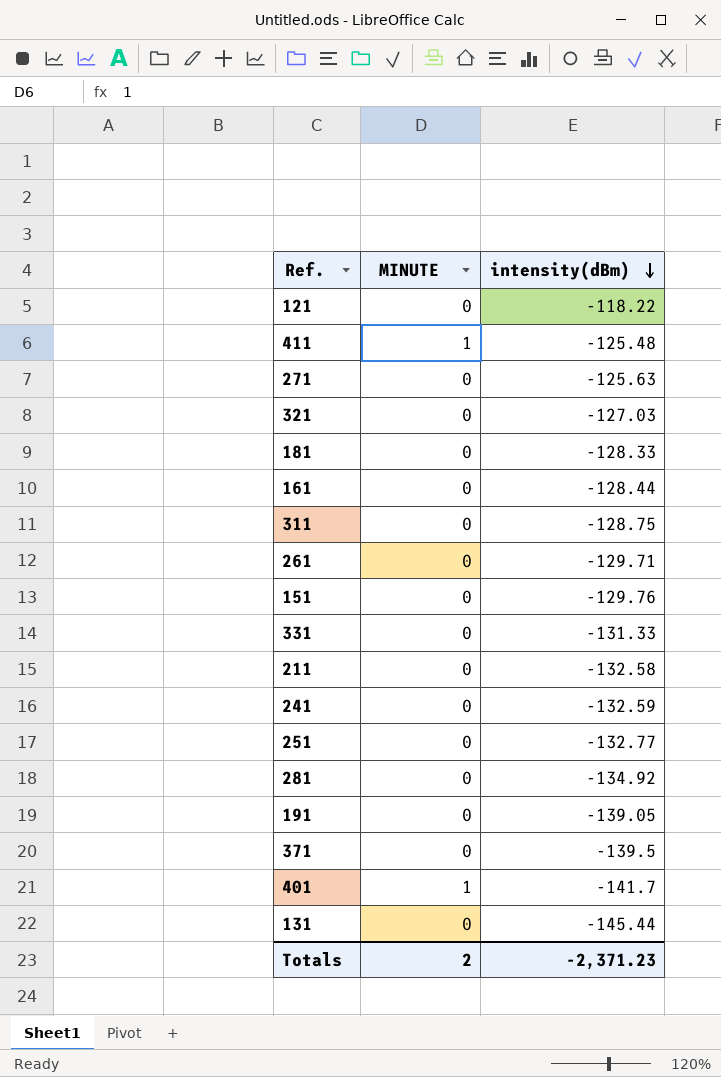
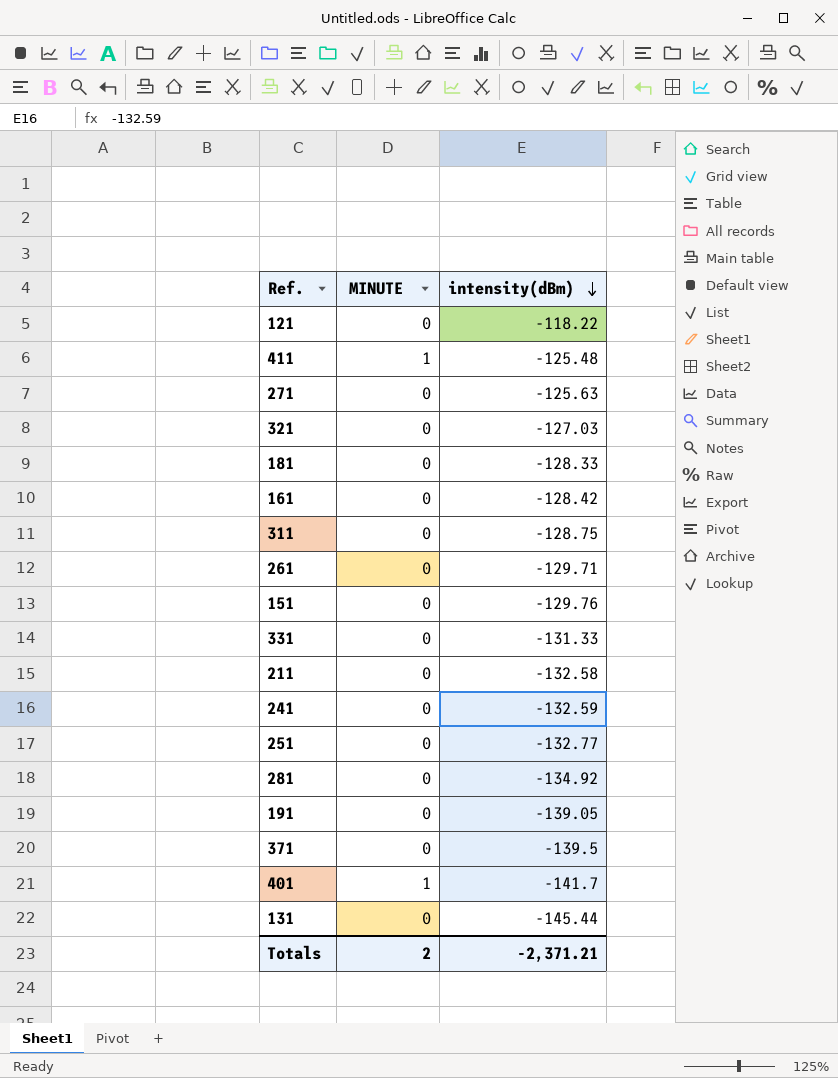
161 | intensity(dBm): -128.44 -> -128.42
Totals | intensity(dBm): -2,371.23 -> -2,371.21

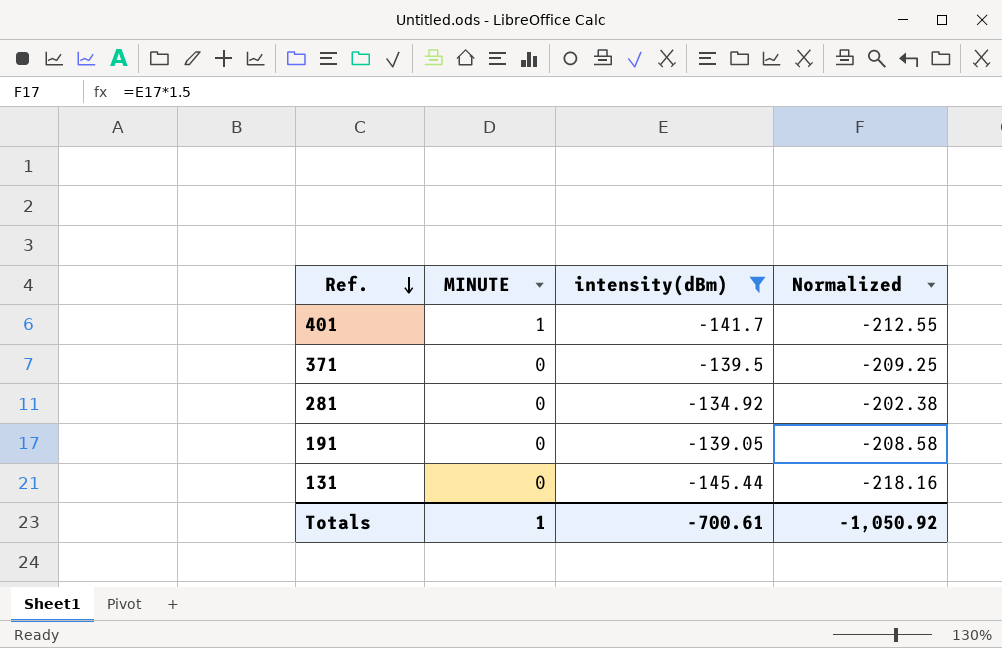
filter: none -> intensity(dBm) <= -134.92
row order: intensity(dBm) descending -> Ref. descending
column Normalized | formula: none -> [intensity(dBm)] * 1.5
Totals | MINUTE: 2 -> 1
Totals | intensity(dBm): -2,371.21 -> -700.61

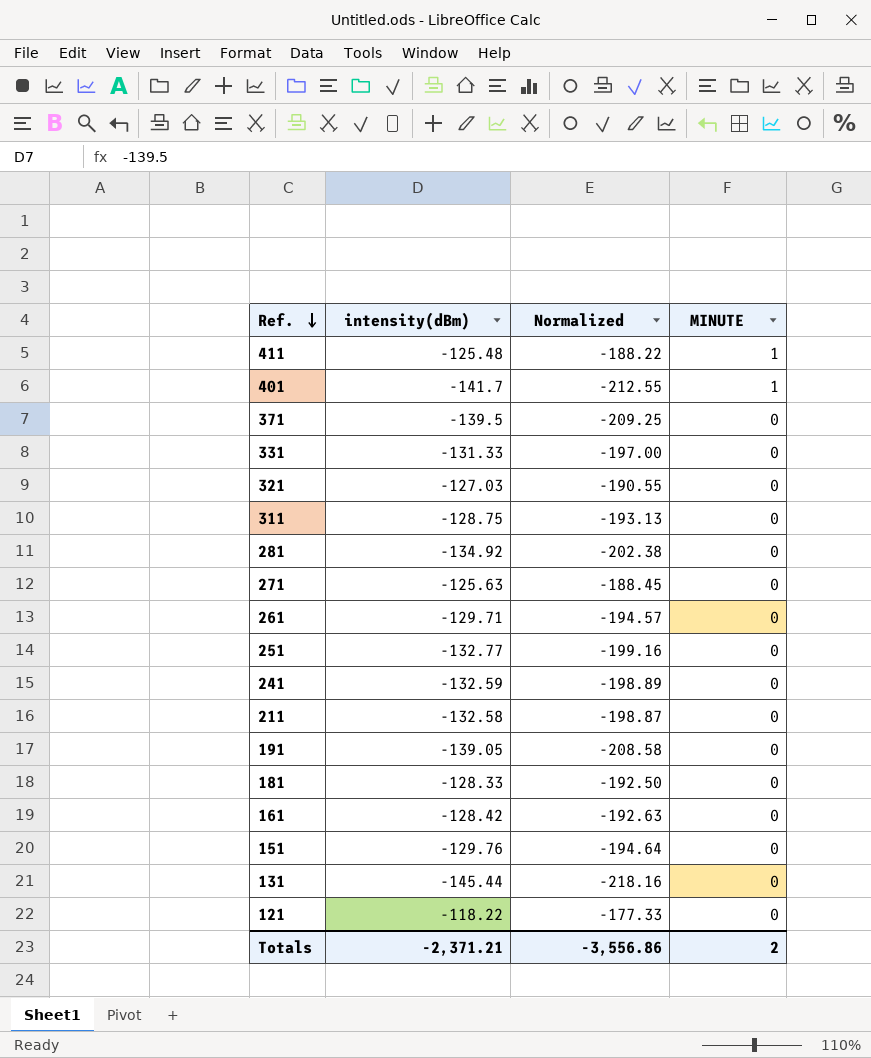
filter: intensity(dBm) <= -134.92 -> none
column MINUTE | position: 2 -> 4
Totals | intensity(dBm): -700.61 -> -2,371.21
Totals | Normalized: -1,050.92 -> -3,556.86
Totals | MINUTE: 1 -> 2

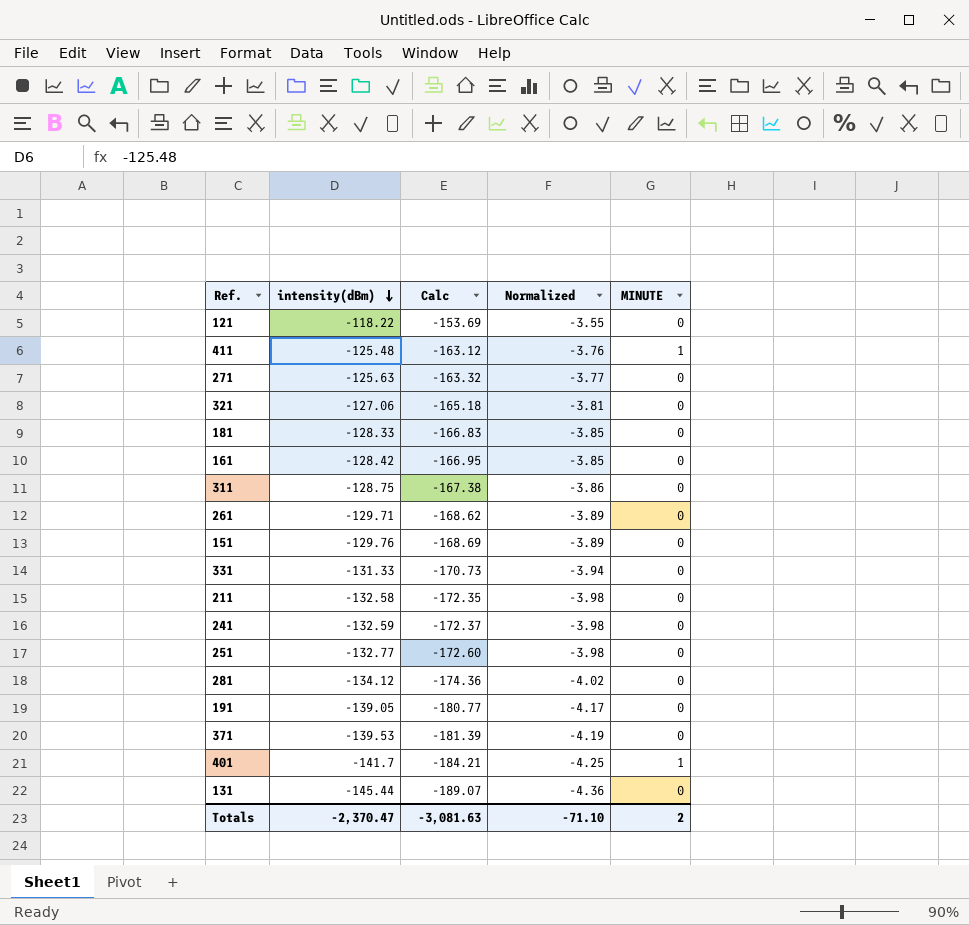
row order: Ref. descending -> intensity(dBm) descending
column Calc | formula: none -> [intensity(dBm)] * 1.3
column Normalized | formula: [intensity(dBm)] * 1.5 -> [intensity(dBm)] * 0.03
321 | intensity(dBm): -127.03 -> -127.06
281 | intensity(dBm): -134.92 -> -134.12
371 | intensity(dBm): -139.5 -> -139.53
Totals | intensity(dBm): -2,371.21 -> -2,370.47
Totals | Normalized: -3,556.86 -> -71.10

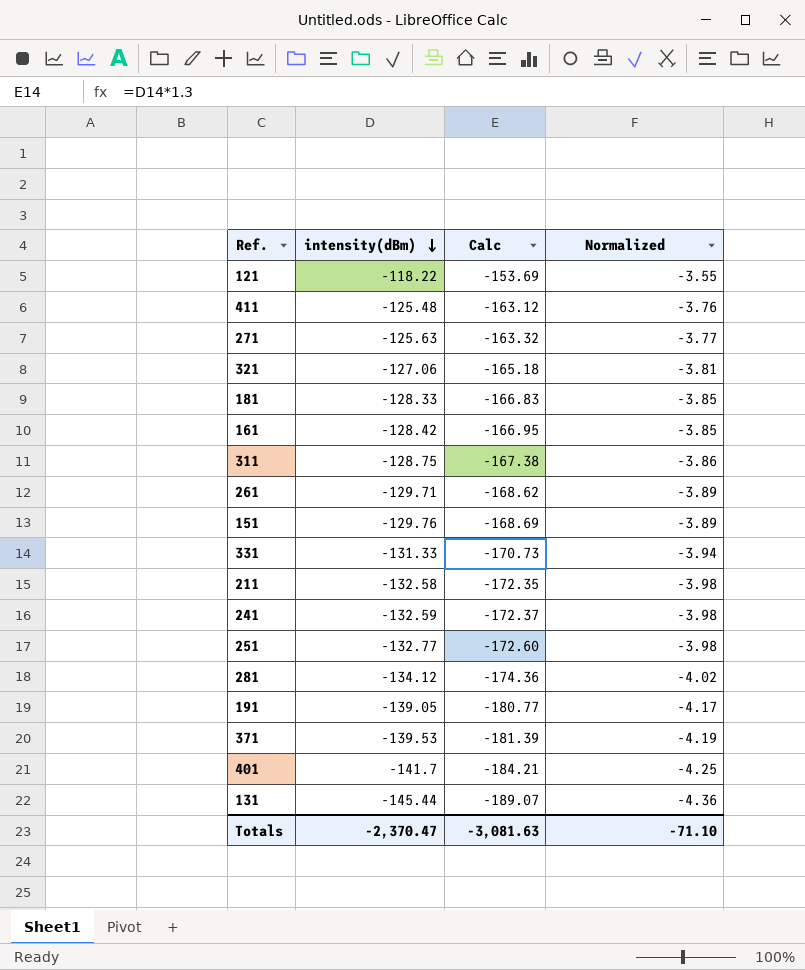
column MINUTE | position: 5 -> none

